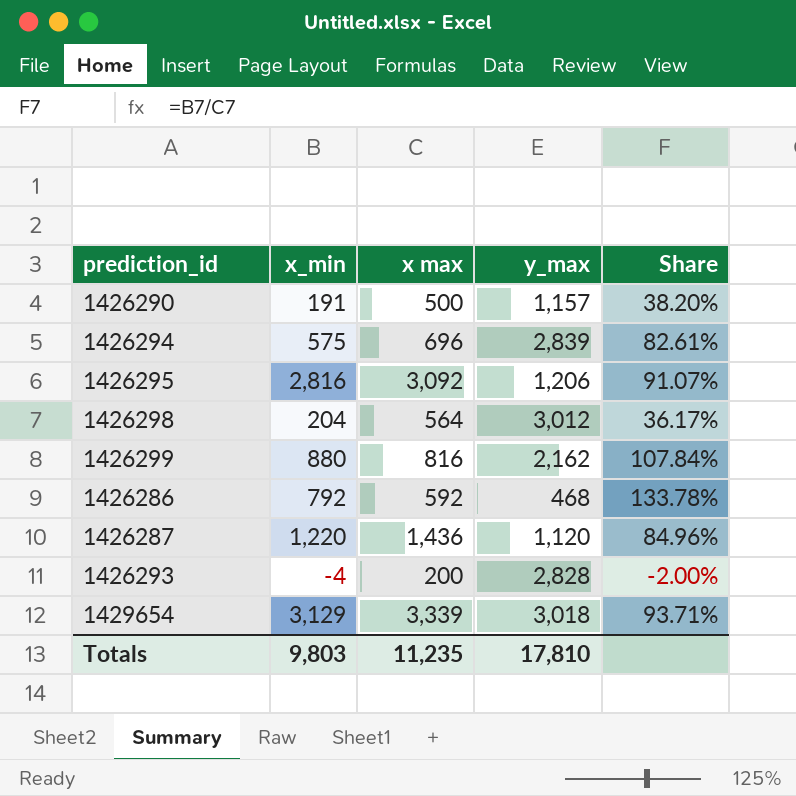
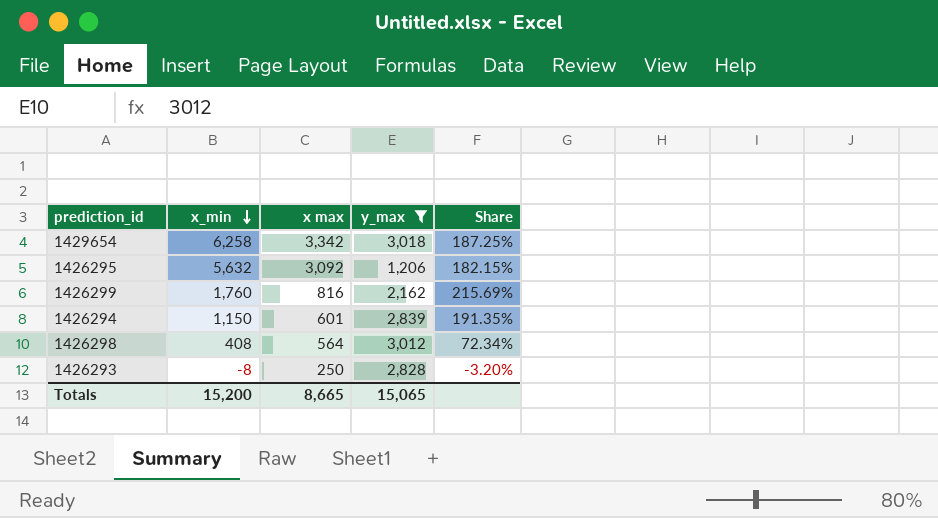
filter: none -> y_max >= 1,206
row order: none -> x_min descending
1429654 | x_min: 3,129 -> 6,258
1429654 | x max: 3,339 -> 3,342
1429654 | Share: 93.71% -> 187.25%
1426295 | x_min: 2,816 -> 5,632
1426295 | Share: 91.07% -> 182.15%
1426299 | x_min: 880 -> 1,760
1426299 | Share: 107.84% -> 215.69%
1426294 | x_min: 575 -> 1,150
1426294 | x max: 696 -> 601
1426294 | Share: 82.61% -> 191.35%
1426298 | x_min: 204 -> 408
1426298 | Share: 36.17% -> 72.34%
1426293 | x_min: -4 -> -8
1426293 | x max: 200 -> 250
1426293 | Share: -2.00% -> -3.20%
Totals | x_min: 9,803 -> 15,200
Totals | x max: 11,235 -> 8,665
Totals | y_max: 17,810 -> 15,065

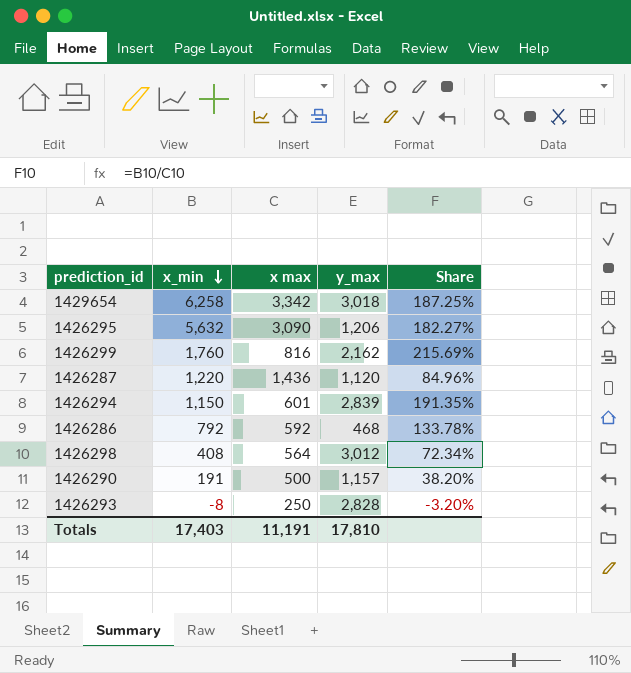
filter: y_max >= 1,206 -> none
1426295 | x max: 3,092 -> 3,090
1426295 | Share: 182.15% -> 182.27%
Totals | x_min: 15,200 -> 17,403
Totals | x max: 8,665 -> 11,191
Totals | y_max: 15,065 -> 17,810

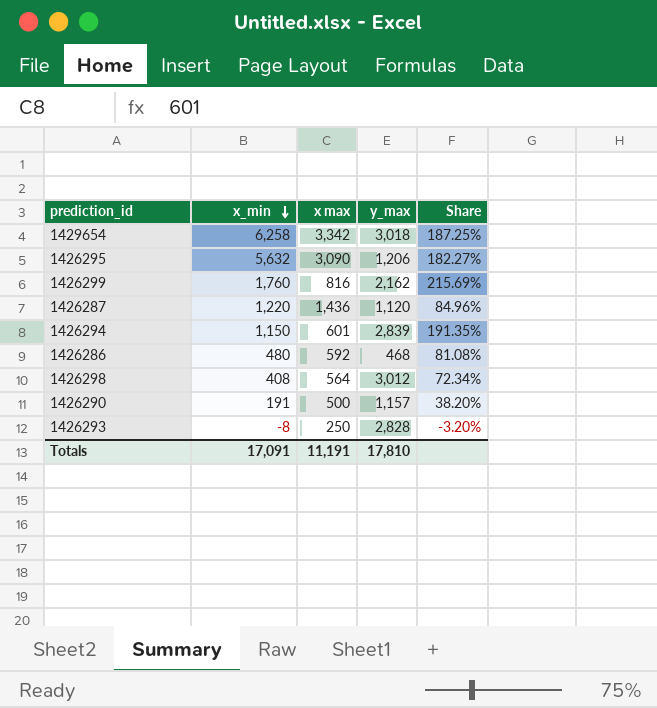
1426286 | x_min: 792 -> 480
1426286 | Share: 133.78% -> 81.08%
Totals | x_min: 17,403 -> 17,091

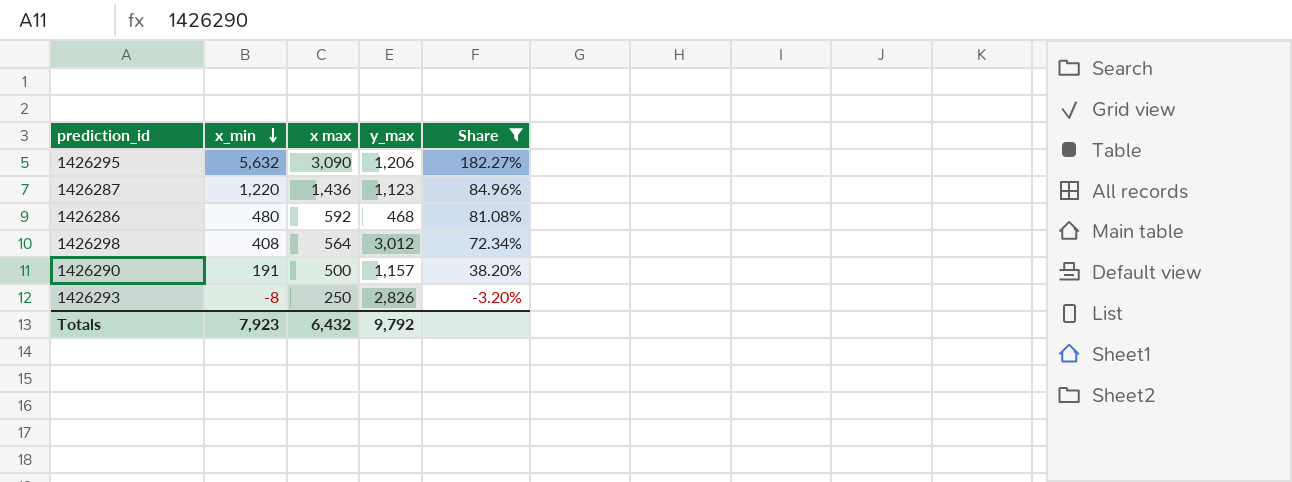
filter: none -> Share <= 182.27%
1426287 | y_max: 1,120 -> 1,123
1426293 | y_max: 2,828 -> 2,826
Totals | x_min: 17,091 -> 7,923
Totals | x max: 11,191 -> 6,432
Totals | y_max: 17,810 -> 9,792

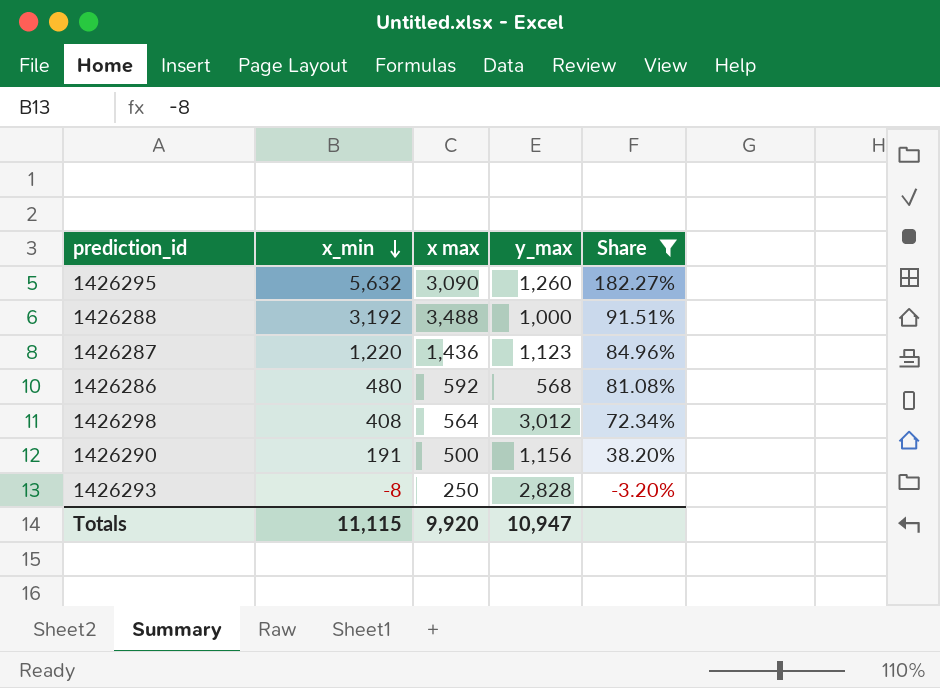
1426295 | y_max: 1,206 -> 1,260
row 1426288: none -> 3,192 | 3,488 | 1,000 | 91.51%
1426286 | y_max: 468 -> 568
1426290 | y_max: 1,157 -> 1,156
1426293 | y_max: 2,826 -> 2,828
Totals | x_min: 7,923 -> 11,115
Totals | x max: 6,432 -> 9,920
Totals | y_max: 9,792 -> 10,947

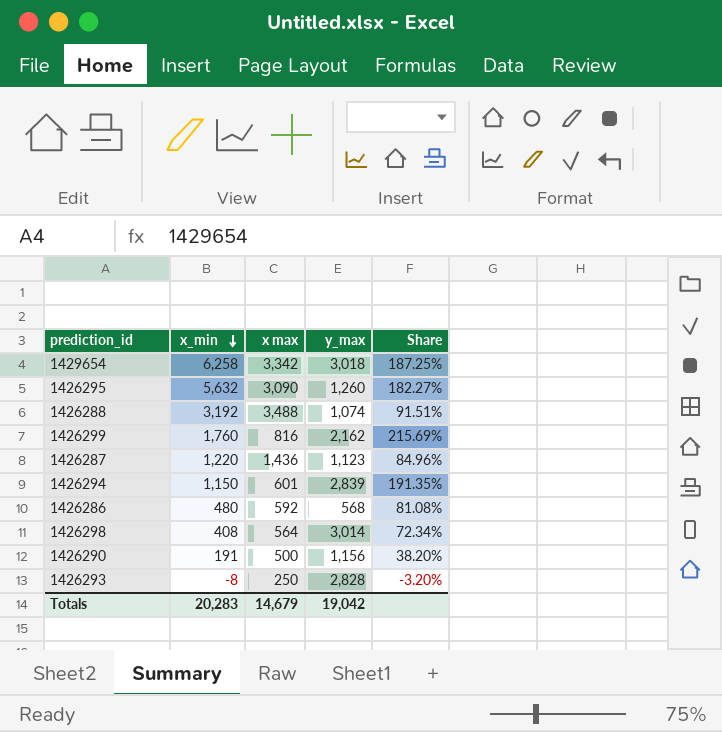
filter: Share <= 182.27% -> none
1426288 | y_max: 1,000 -> 1,074
1426298 | y_max: 3,012 -> 3,014
Totals | x_min: 11,115 -> 20,283
Totals | x max: 9,920 -> 14,679
Totals | y_max: 10,947 -> 19,042

